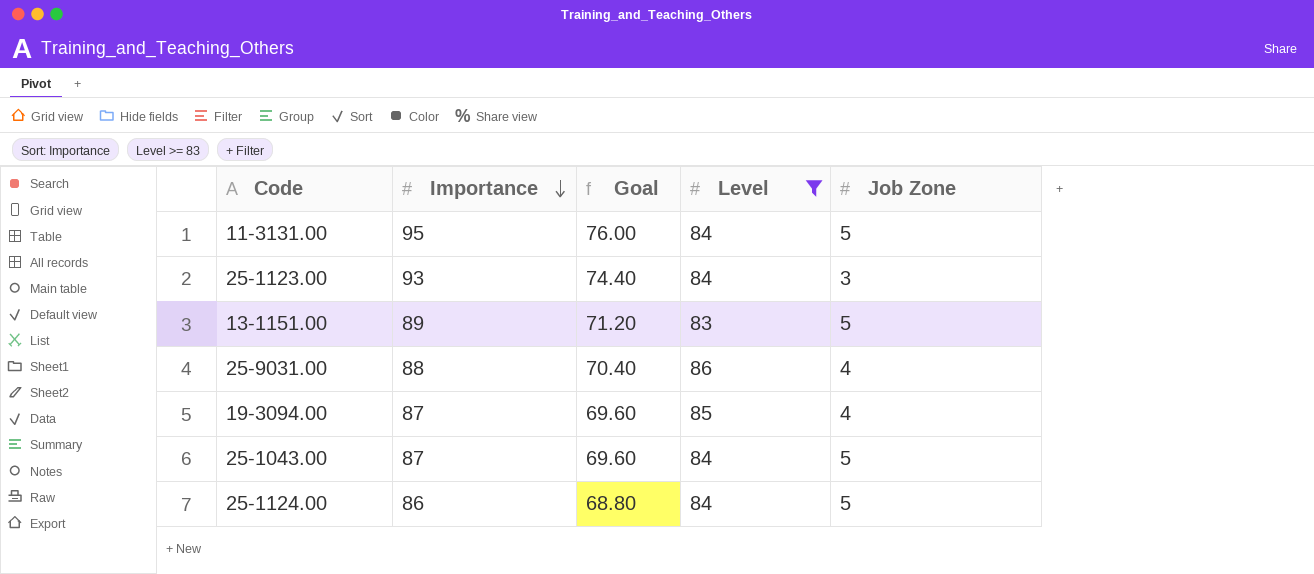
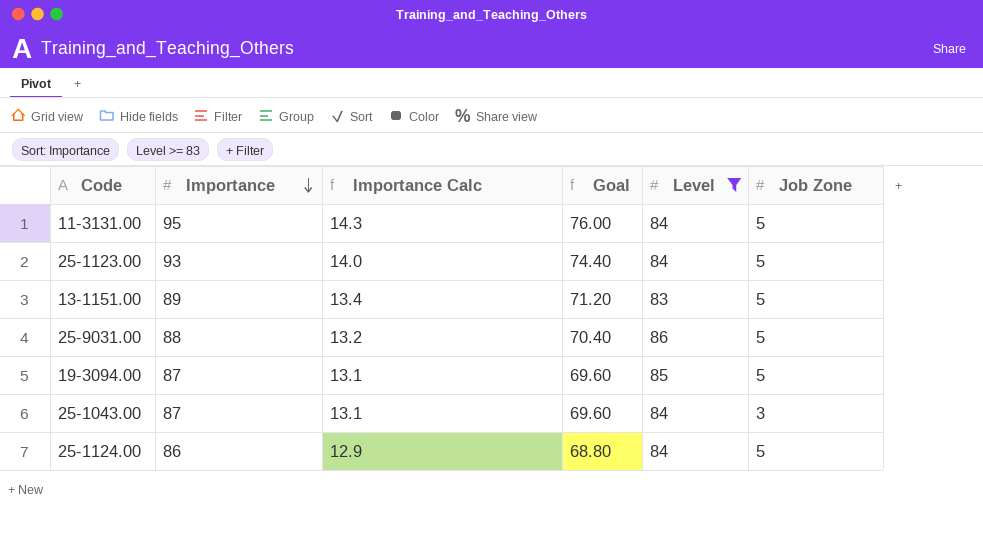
column Importance Calc | formula: none -> [Importance] * 0.15
25-1123.00 | Job Zone: 3 -> 5
25-9031.00 | Job Zone: 4 -> 5
19-3094.00 | Job Zone: 4 -> 5
25-1043.00 | Job Zone: 5 -> 3

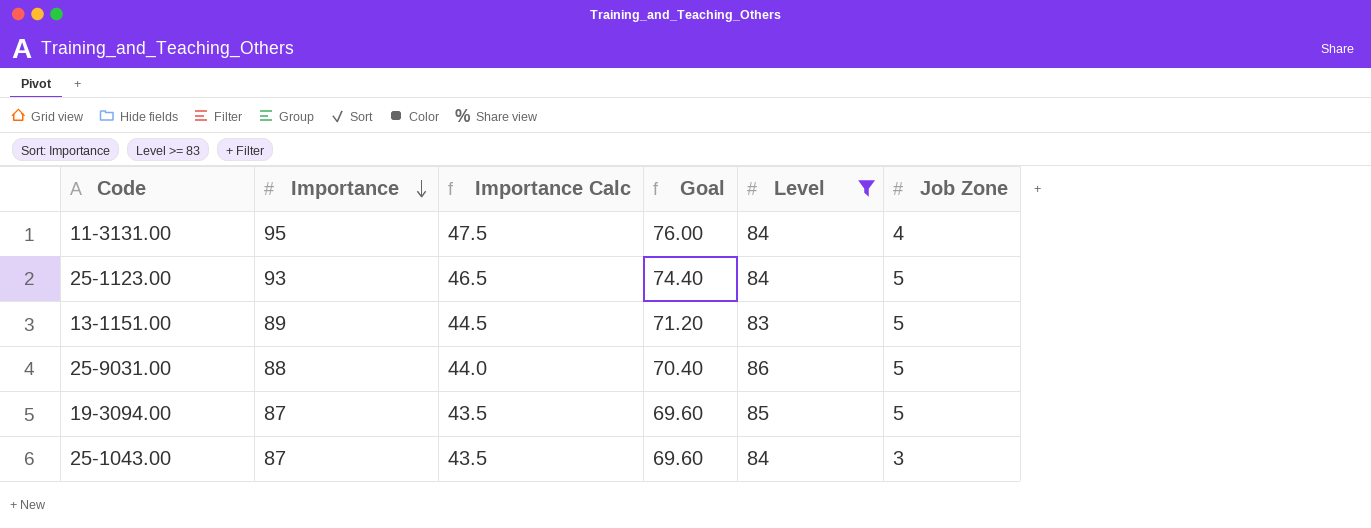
column Importance Calc | formula: [Importance] * 0.15 -> [Importance] * 0.5
row 25-1124.00: 86 | 12.9 | 68.80 | 84 | 5 -> none
11-3131.00 | Job Zone: 5 -> 4

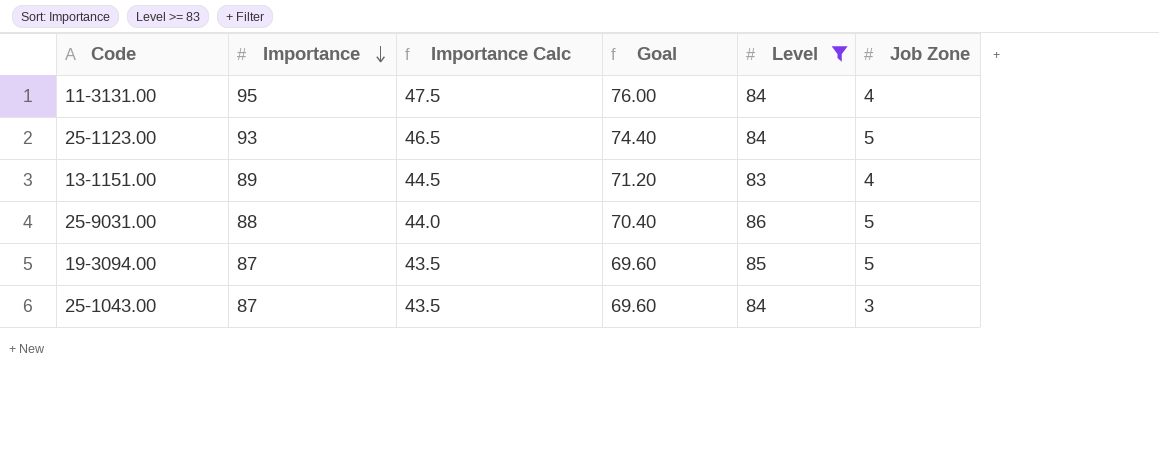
13-1151.00 | Job Zone: 5 -> 4

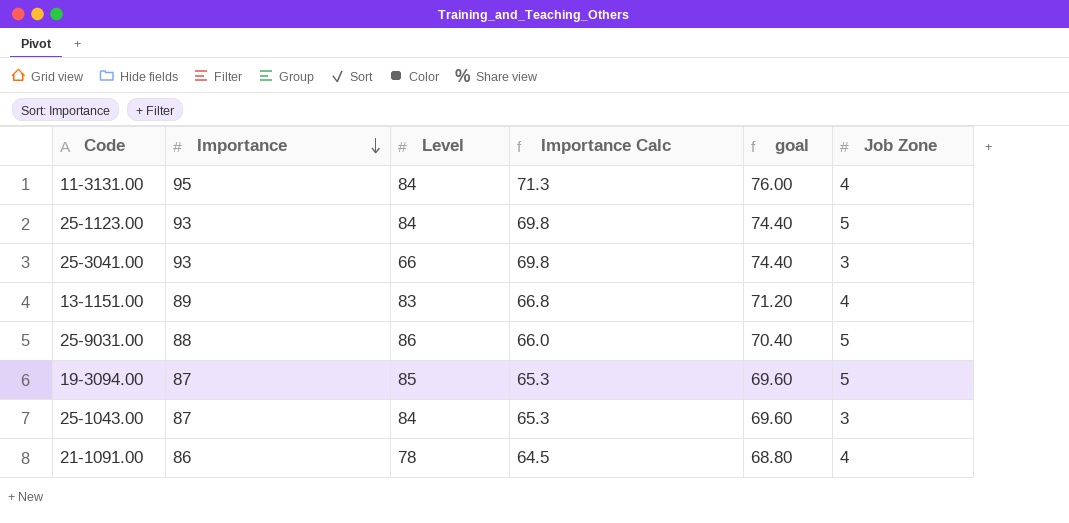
filter: Level >= 83 -> none
column Level | position: 5 -> 3
column Importance Calc | formula: [Importance] * 0.5 -> [Importance] * 0.75
column name: Goal -> goal

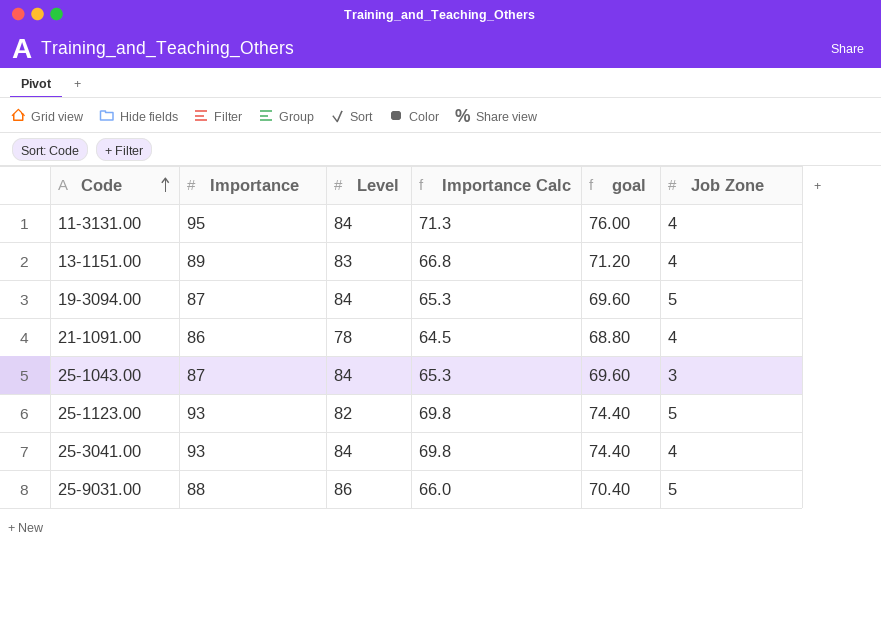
row order: Importance descending -> Code ascending
19-3094.00 | Level: 85 -> 84
25-1123.00 | Level: 84 -> 82
25-3041.00 | Level: 66 -> 84
25-3041.00 | Job Zone: 3 -> 4

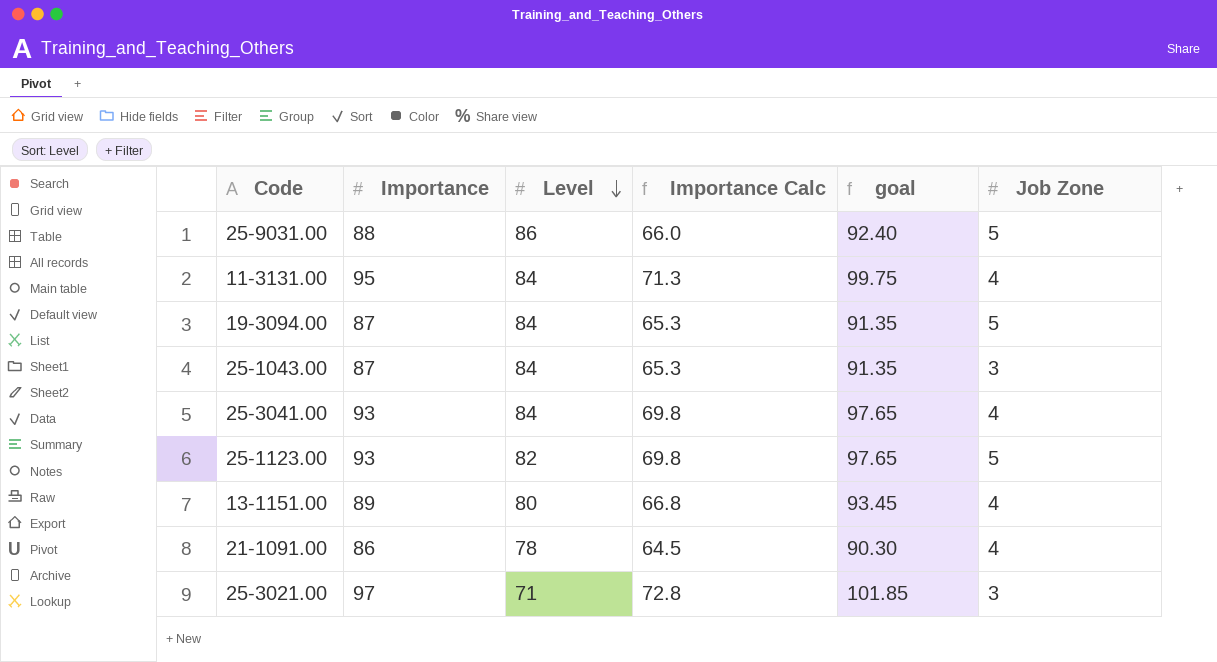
row order: Code ascending -> Level descending
column goal | formula: [Importance] * 0.8 -> [Importance] * 1.05
13-1151.00 | Level: 83 -> 80
row 25-3021.00: none -> 97 | 71 | 72.8 | 101.85 | 3

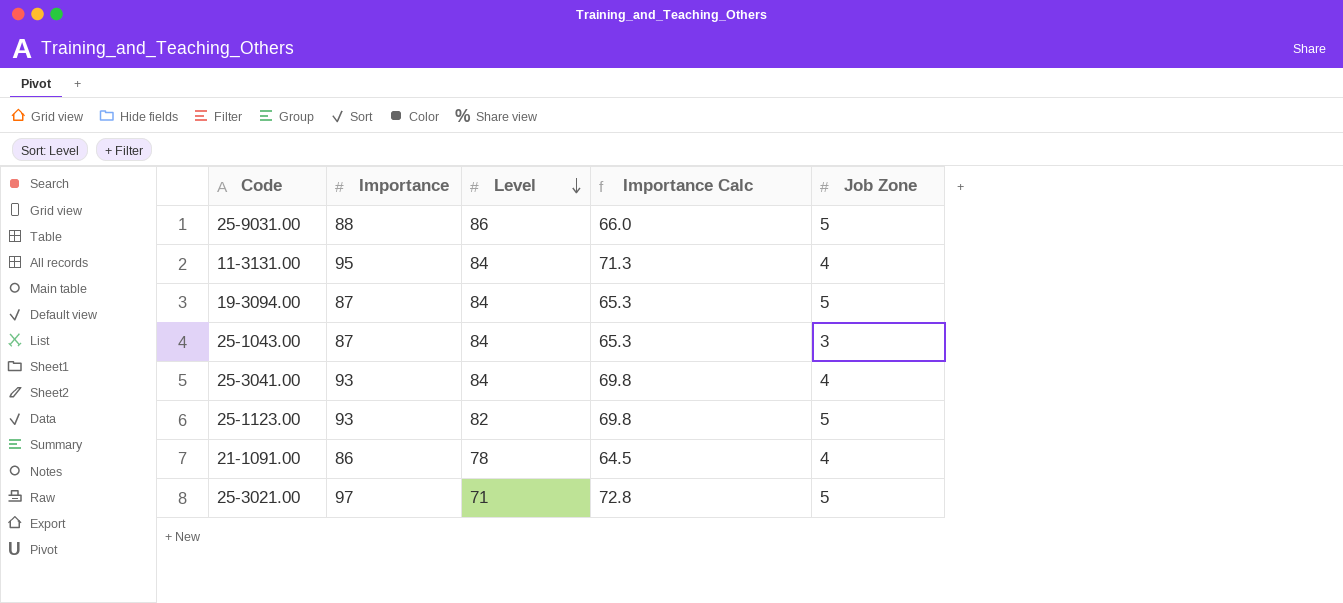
column goal | formula: [Importance] * 1.05 -> none
row 13-1151.00: 89 | 80 | 66.8 | 93.45 | 4 -> none
25-3021.00 | Job Zone: 3 -> 5

